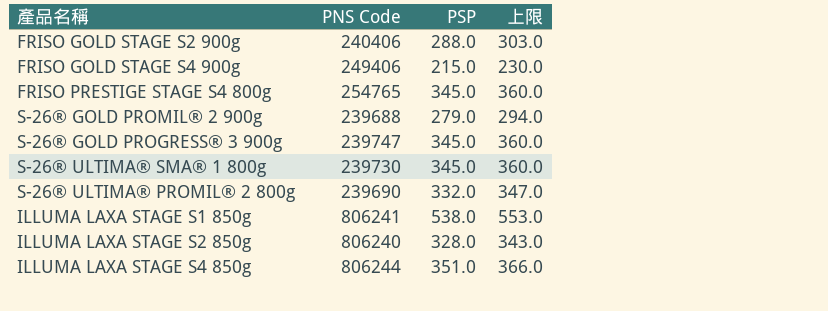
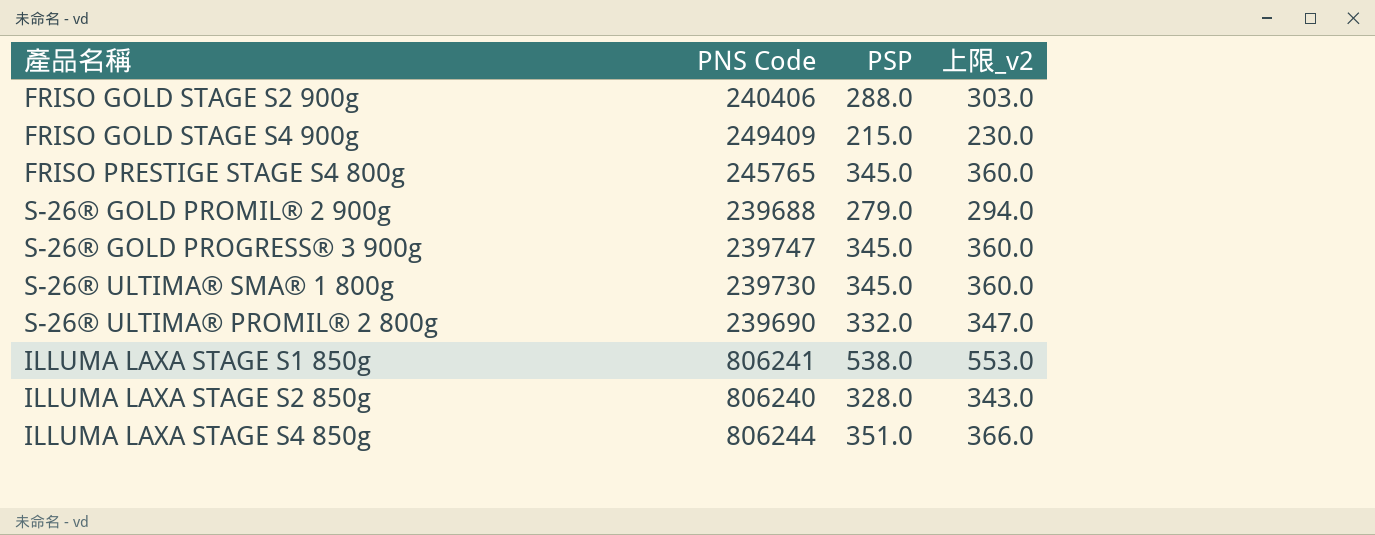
column name: 上限 -> 上限_v2
FRISO GOLD STAGE S4 900g | PNS Code: 249406 -> 249409
FRISO PRESTIGE STAGE S4 800g | PNS Code: 254765 -> 245765

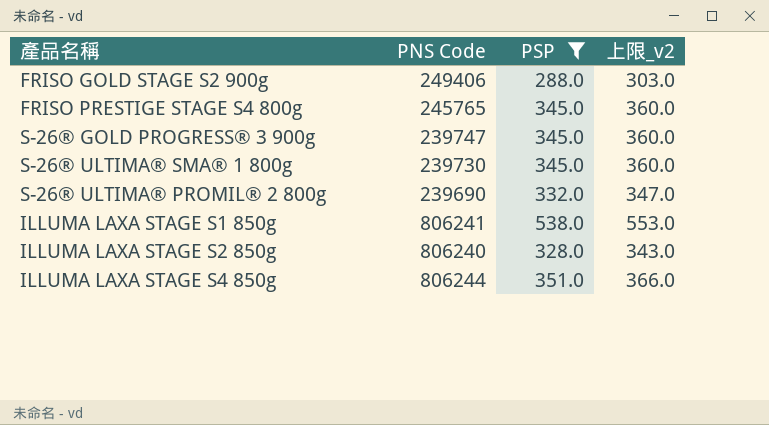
filter: none -> PSP >= 288.0
FRISO GOLD STAGE S2 900g | PNS Code: 240406 -> 249406

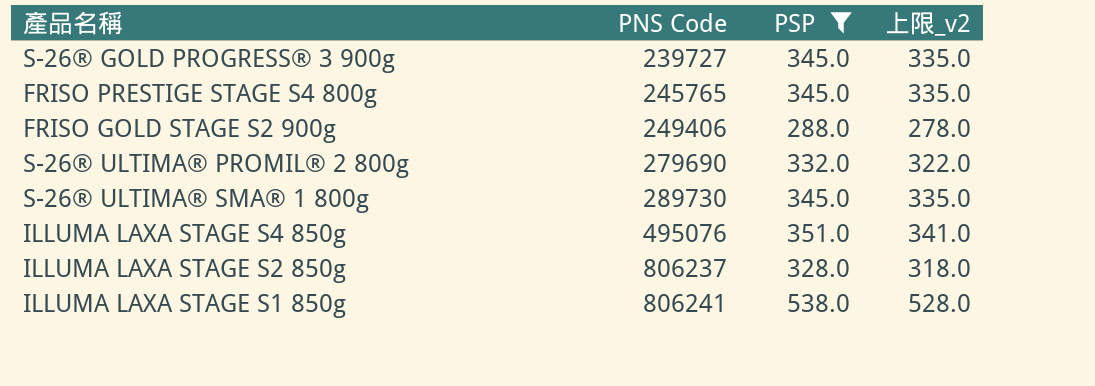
row order: none -> PNS Code ascending
column 上限_v2 | formula: [PSP] + 15 -> [PSP] - 10
S-26® GOLD PROGRESS® 3 900g | PNS Code: 239747 -> 239727
S-26® ULTIMA® PROMIL® 2 800g | PNS Code: 239690 -> 279690
S-26® ULTIMA® SMA® 1 800g | PNS Code: 239730 -> 289730
ILLUMA LAXA STAGE S4 850g | PNS Code: 806244 -> 495076
ILLUMA LAXA STAGE S2 850g | PNS Code: 806240 -> 806237

